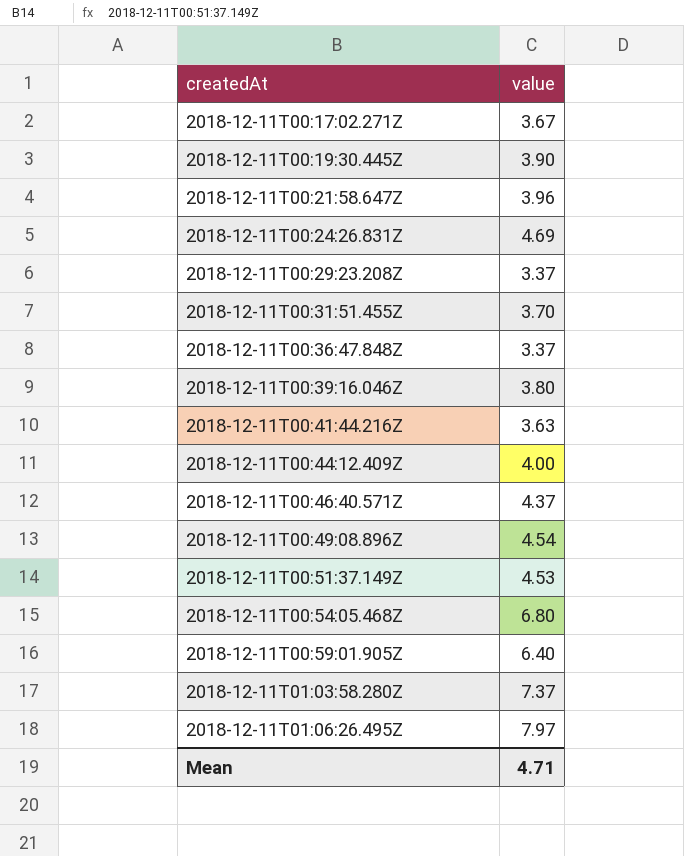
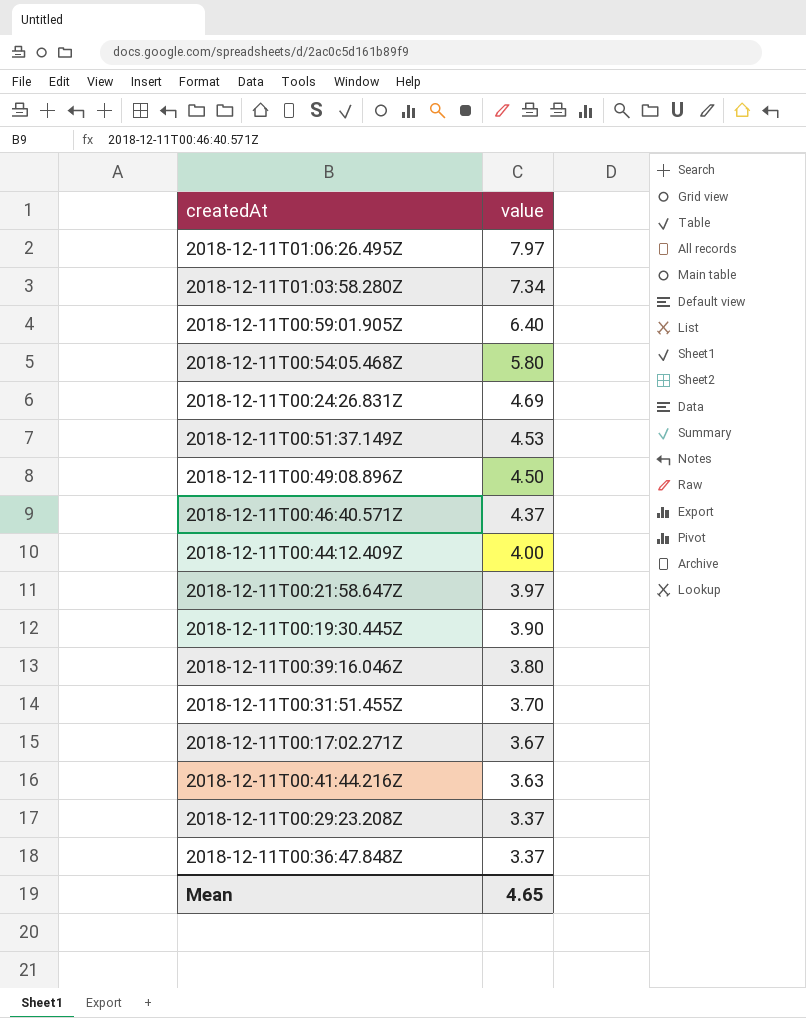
row order: createdAt ascending -> value descending
2018-12-11T01:03:58.280Z | value: 7.37 -> 7.34
2018-12-11T00:54:05.468Z | value: 6.80 -> 5.80
2018-12-11T00:49:08.896Z | value: 4.54 -> 4.50
2018-12-11T00:21:58.647Z | value: 3.96 -> 3.97
Mean | value: 4.71 -> 4.65

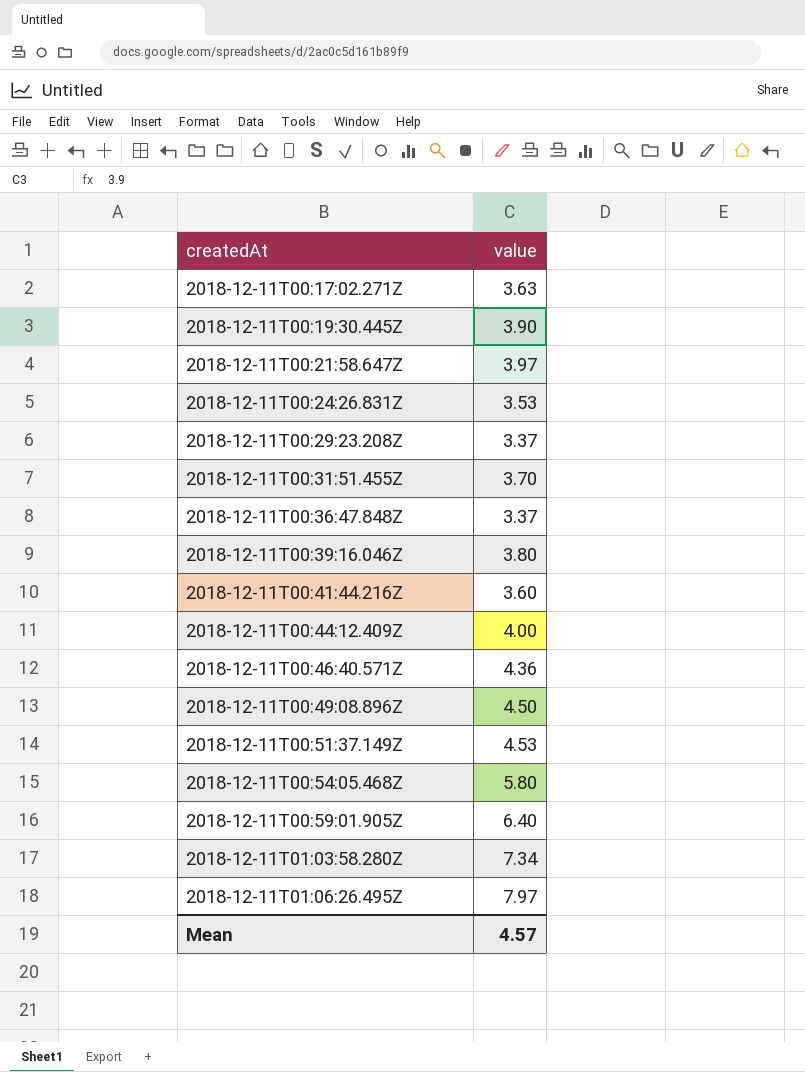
row order: value descending -> createdAt ascending
2018-12-11T00:17:02.271Z | value: 3.67 -> 3.63
2018-12-11T00:24:26.831Z | value: 4.69 -> 3.53
2018-12-11T00:41:44.216Z | value: 3.63 -> 3.60
2018-12-11T00:46:40.571Z | value: 4.37 -> 4.36
Mean | value: 4.65 -> 4.57

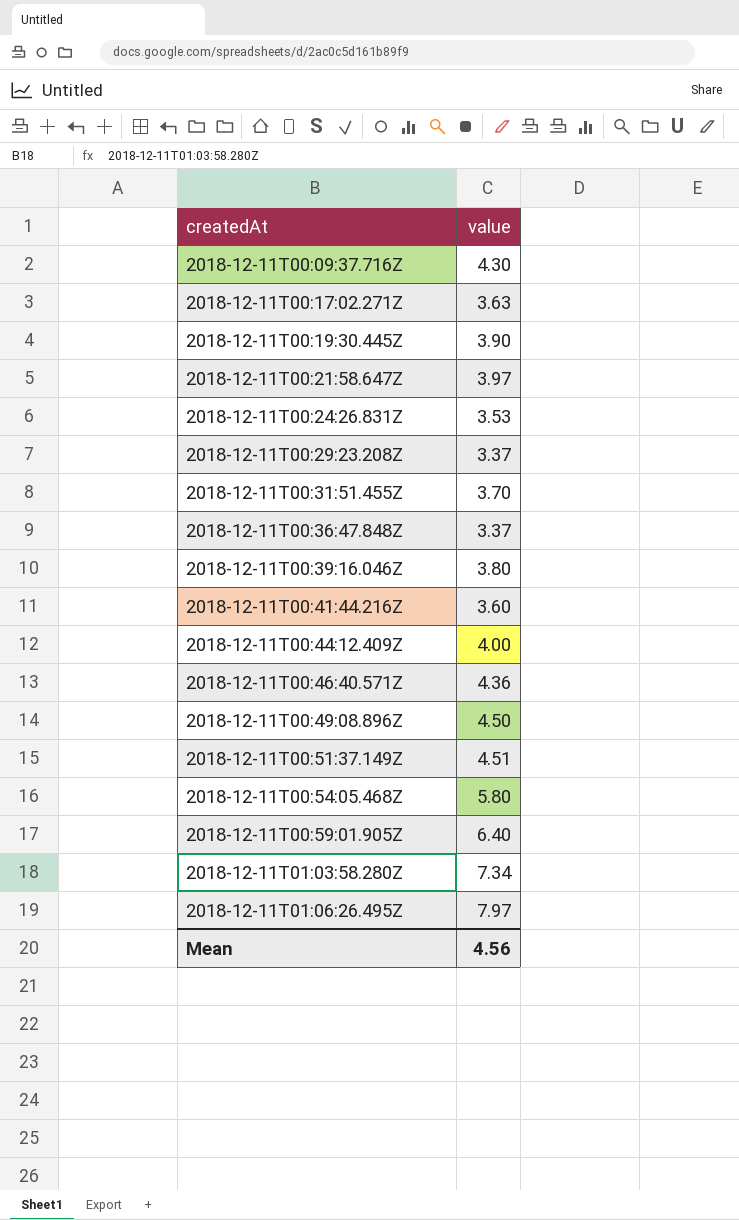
row 2018-12-11T00:09:37.716Z: none -> 4.30
2018-12-11T00:51:37.149Z | value: 4.53 -> 4.51
Mean | value: 4.57 -> 4.56

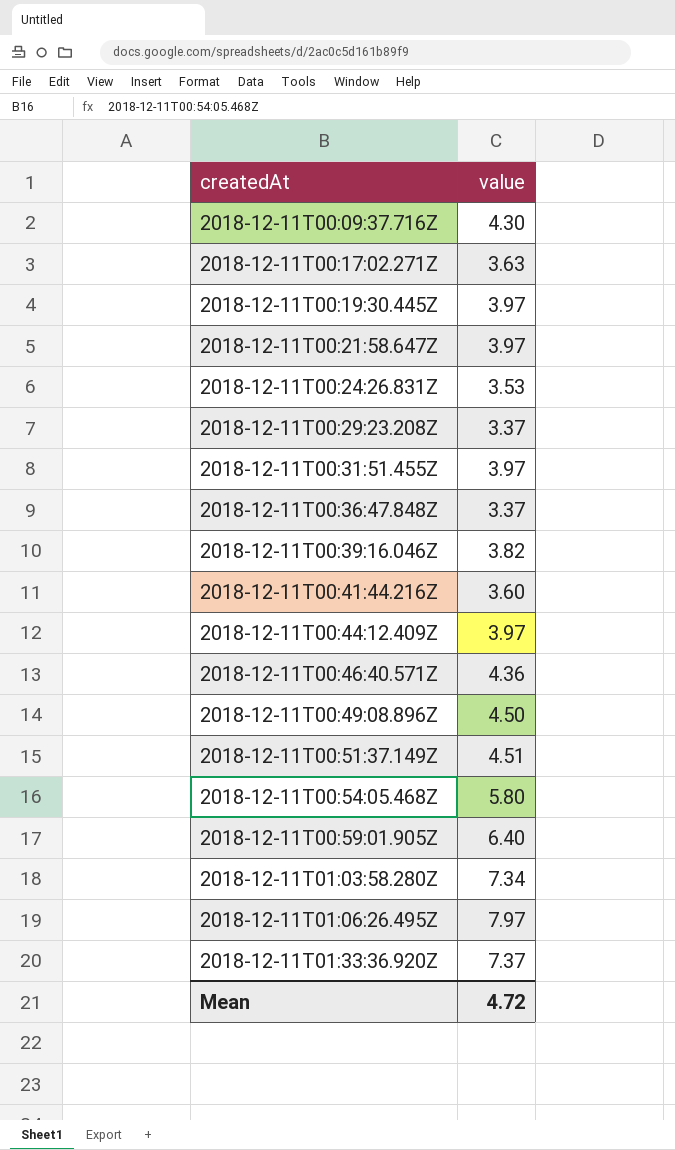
2018-12-11T00:19:30.445Z | value: 3.90 -> 3.97
2018-12-11T00:31:51.455Z | value: 3.70 -> 3.97
2018-12-11T00:39:16.046Z | value: 3.80 -> 3.82
2018-12-11T00:44:12.409Z | value: 4.00 -> 3.97
row 2018-12-11T01:33:36.920Z: none -> 7.37
Mean | value: 4.56 -> 4.72

